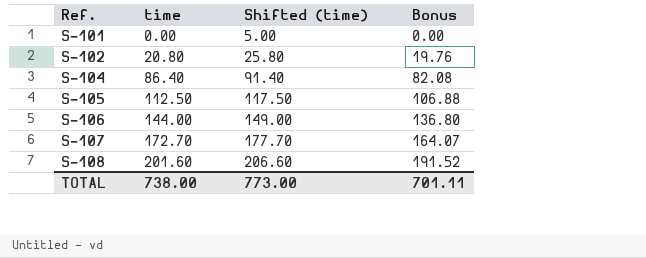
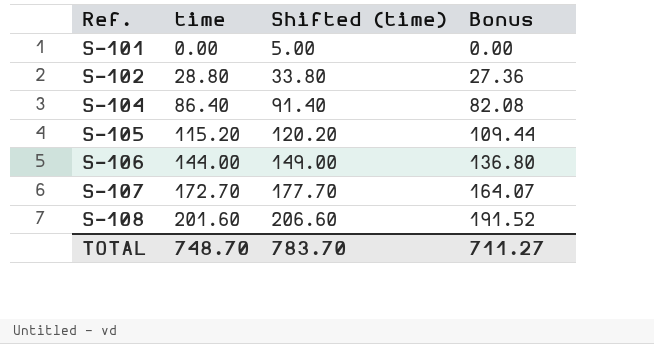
S-102 | time: 20.80 -> 28.80
S-102 | Shifted (time): 25.80 -> 33.80
S-102 | Bonus: 19.76 -> 27.36
S-105 | time: 112.50 -> 115.20
S-105 | Shifted (time): 117.50 -> 120.20
S-105 | Bonus: 106.88 -> 109.44
TOTAL | time: 738.00 -> 748.70
TOTAL | Shifted (time): 773.00 -> 783.70
TOTAL | Bonus: 701.11 -> 711.27

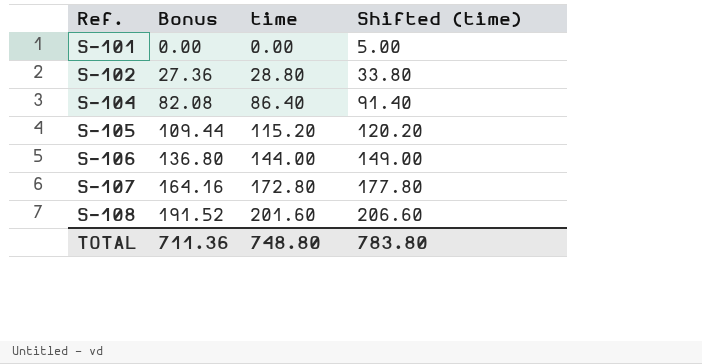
column Bonus | position: 4 -> 2
S-107 | Bonus: 164.07 -> 164.16
S-107 | time: 172.70 -> 172.80
S-107 | Shifted (time): 177.70 -> 177.80
TOTAL | Bonus: 711.27 -> 711.36
TOTAL | time: 748.70 -> 748.80
TOTAL | Shifted (time): 783.70 -> 783.80

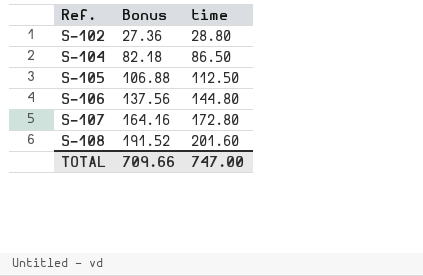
column Shifted (time) | formula: [time] + 5 -> none
row S-101: 0.00 | 0.00 | 5.00 -> none
S-104 | Bonus: 82.08 -> 82.18
S-104 | time: 86.40 -> 86.50
S-105 | Bonus: 109.44 -> 106.88
S-105 | time: 115.20 -> 112.50
S-106 | Bonus: 136.80 -> 137.56
S-106 | time: 144.00 -> 144.80
TOTAL | Bonus: 711.36 -> 709.66
TOTAL | time: 748.80 -> 747.00

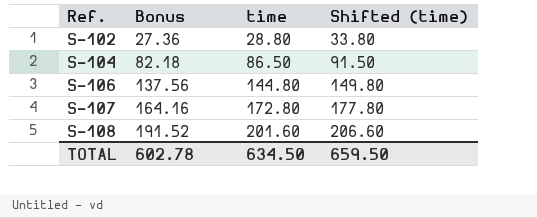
column Shifted (time) | formula: none -> [time] + 5
row S-105: 106.88 | 112.50 -> none
TOTAL | Bonus: 709.66 -> 602.78
TOTAL | time: 747.00 -> 634.50

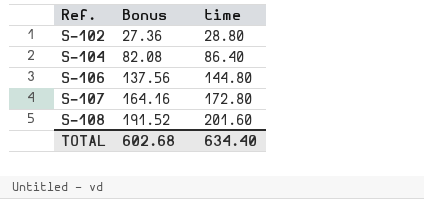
column Shifted (time) | formula: [time] + 5 -> none
S-104 | Bonus: 82.18 -> 82.08
S-104 | time: 86.50 -> 86.40
TOTAL | Bonus: 602.78 -> 602.68
TOTAL | time: 634.50 -> 634.40

